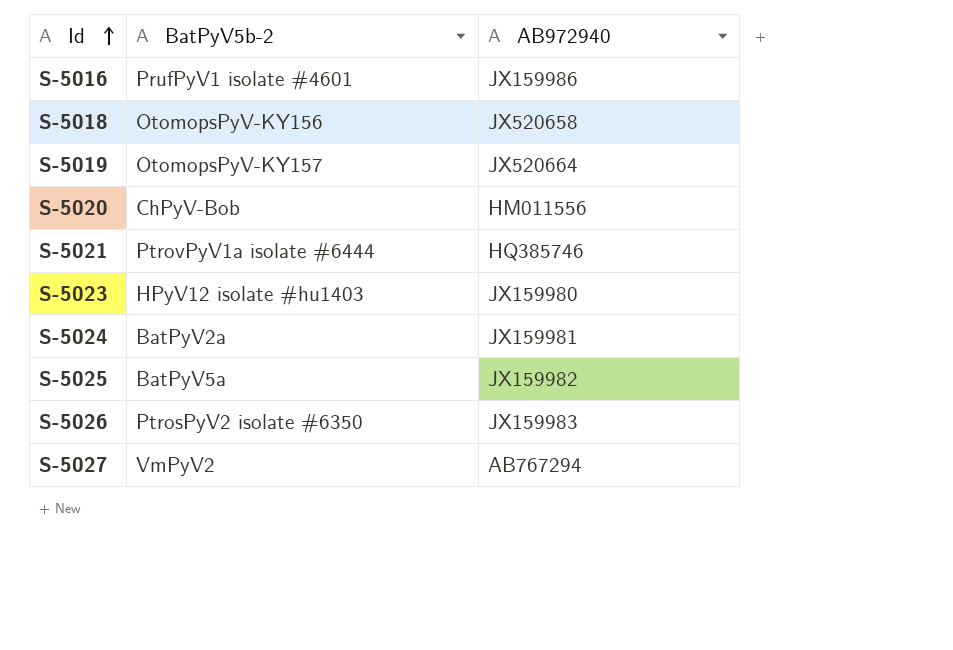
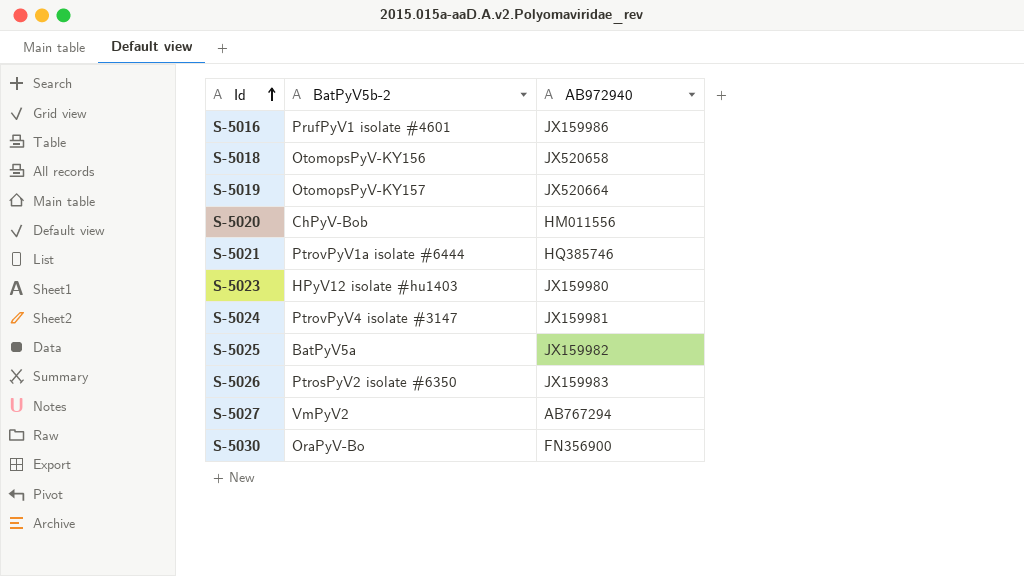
S-5024 | BatPyV5b-2: BatPyV2a -> PtrovPyV4 isolate #3147
row S-5030: none -> OraPyV-Bo | FN356900

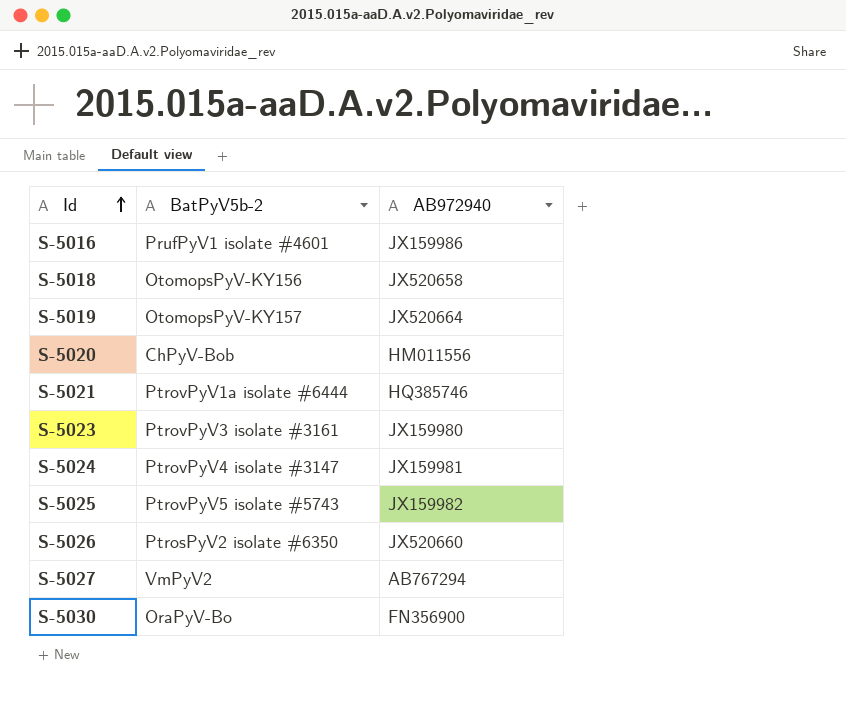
S-5023 | BatPyV5b-2: HPyV12 isolate #hu1403 -> PtrovPyV3 isolate #3161
S-5025 | BatPyV5b-2: BatPyV5a -> PtrovPyV5 isolate #5743
S-5026 | AB972940: JX159983 -> JX520660

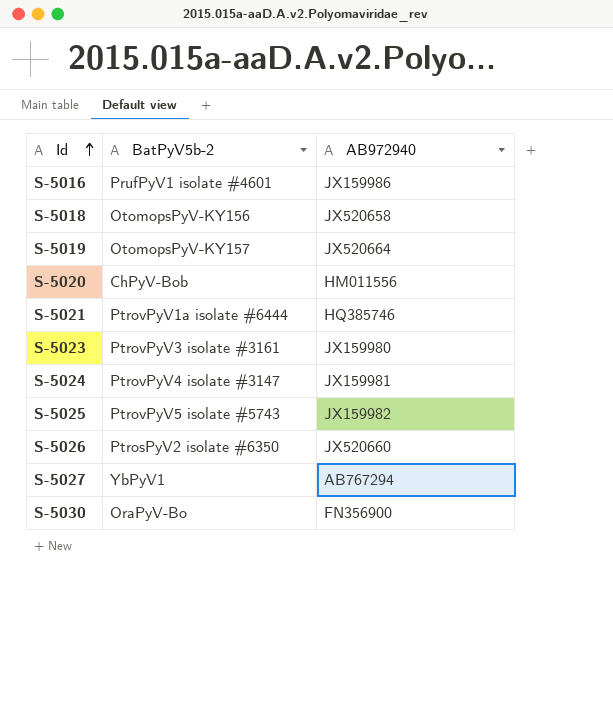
S-5027 | BatPyV5b-2: VmPyV2 -> YbPyV1

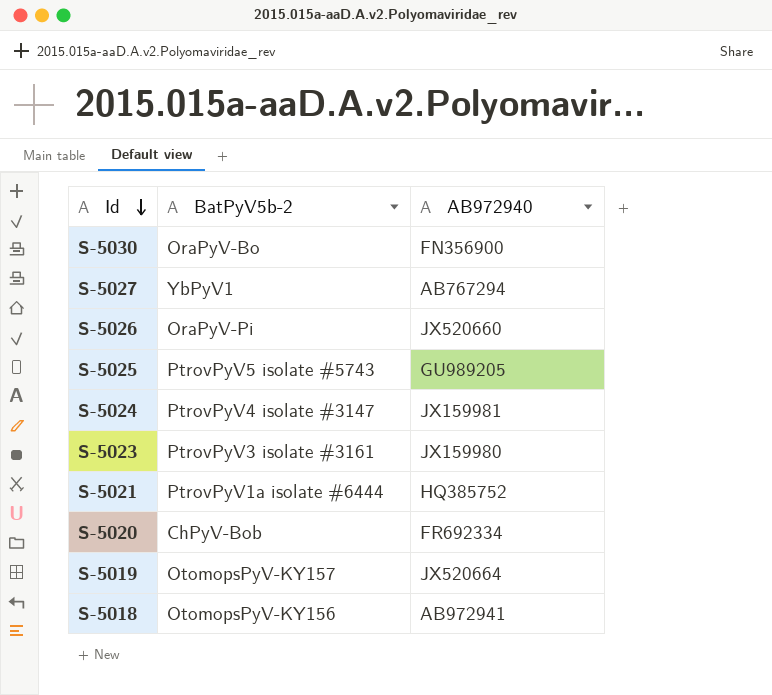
row order: Id ascending -> Id descending
row S-5016: PrufPyV1 isolate #4601 | JX159986 -> none
S-5026 | BatPyV5b-2: PtrosPyV2 isolate #6350 -> OraPyV-Pi
S-5025 | AB972940: JX159982 -> GU989205
S-5021 | AB972940: HQ385746 -> HQ385752
S-5020 | AB972940: HM011556 -> FR692334
S-5018 | AB972940: JX520658 -> AB972941

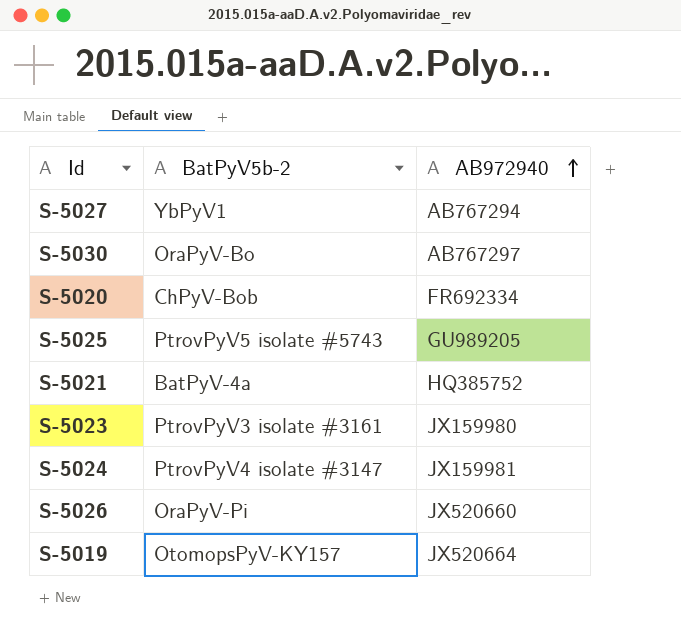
row order: Id descending -> AB972940 ascending
row S-5018: OtomopsPyV-KY156 | AB972941 -> none
S-5030 | AB972940: FN356900 -> AB767297
S-5021 | BatPyV5b-2: PtrovPyV1a isolate #6444 -> BatPyV-4a

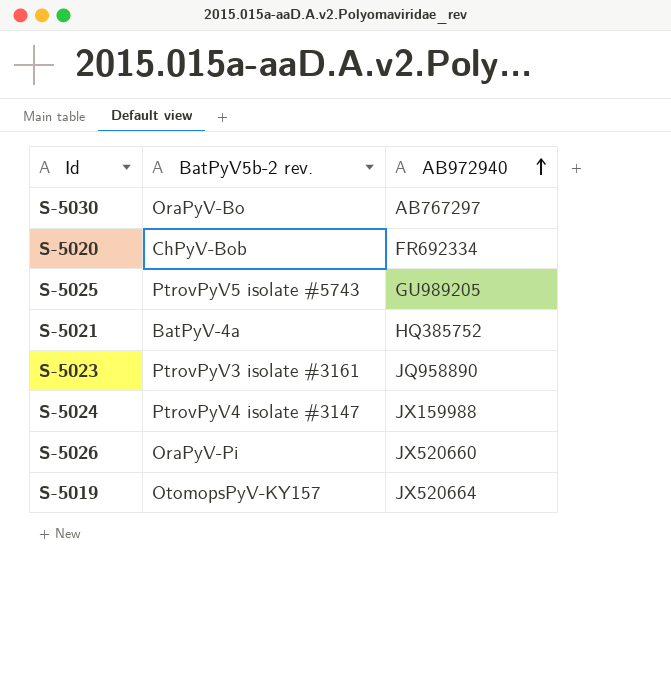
column name: BatPyV5b-2 -> BatPyV5b-2 rev.
row S-5027: YbPyV1 | AB767294 -> none
S-5023 | AB972940: JX159980 -> JQ958890
S-5024 | AB972940: JX159981 -> JX159988

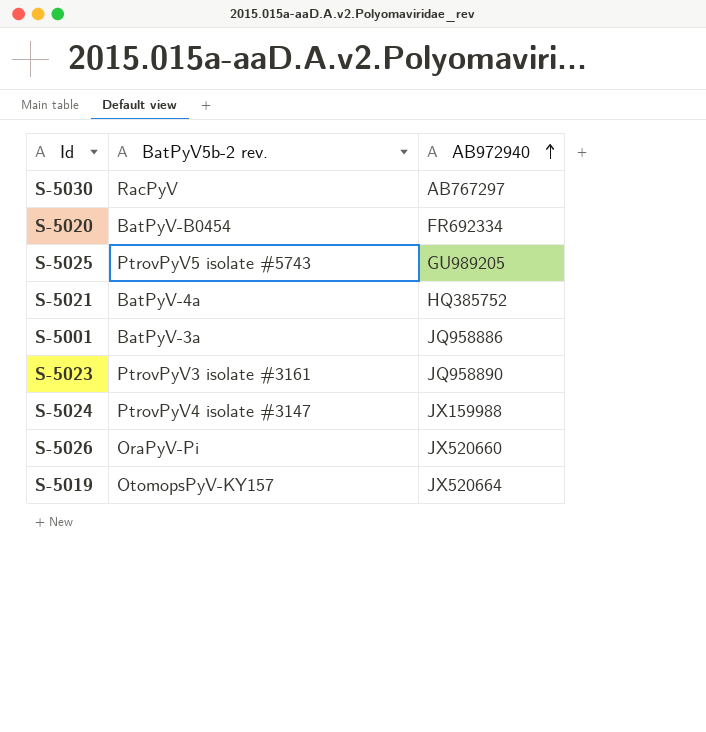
S-5030 | BatPyV5b-2 rev.: OraPyV-Bo -> RacPyV
S-5020 | BatPyV5b-2 rev.: ChPyV-Bob -> BatPyV-B0454
row S-5001: none -> BatPyV-3a | JQ958886

